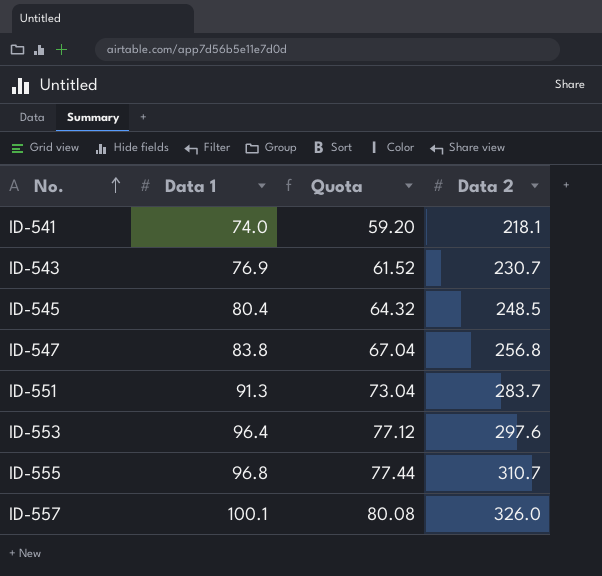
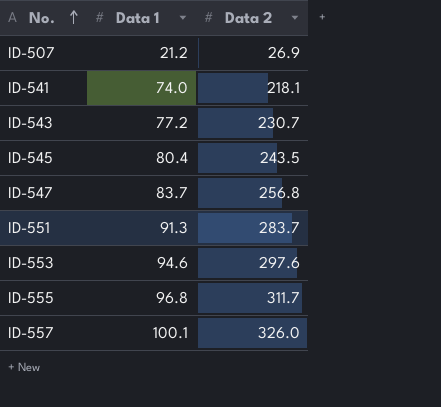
column Quota | formula: [Data 1] * 0.8 -> none
row ID-507: none -> 21.2 | 26.9
ID-543 | Data 1: 76.9 -> 77.2
ID-545 | Data 2: 248.5 -> 243.5
ID-547 | Data 1: 83.8 -> 83.7
ID-553 | Data 1: 96.4 -> 94.6
ID-555 | Data 2: 310.7 -> 311.7

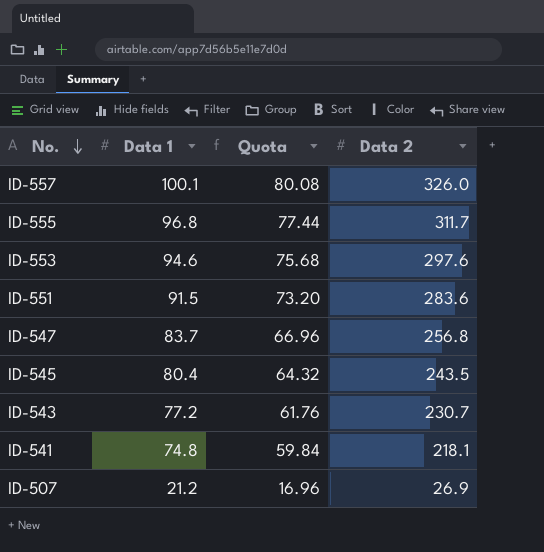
row order: No. ascending -> No. descending
column Quota | formula: none -> [Data 1] * 0.8
ID-551 | Data 1: 91.3 -> 91.5
ID-551 | Data 2: 283.7 -> 283.6
ID-541 | Data 1: 74.0 -> 74.8

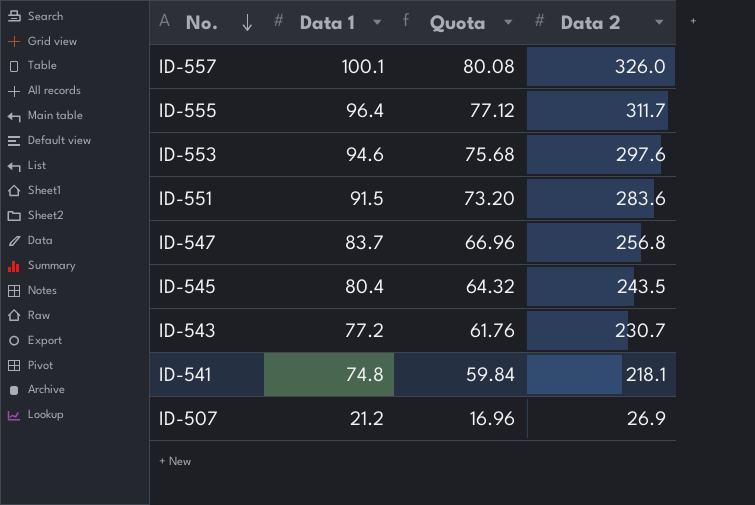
ID-555 | Data 1: 96.8 -> 96.4
ID-555 | Quota: 77.44 -> 77.12

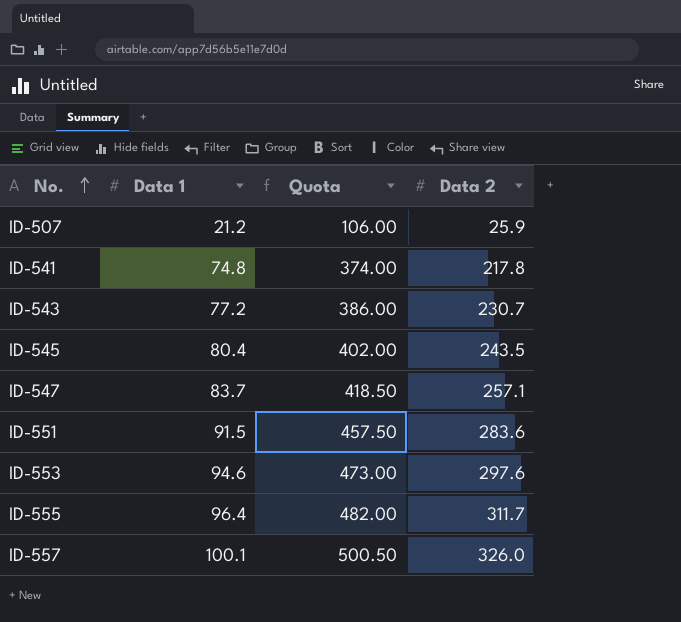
row order: No. descending -> No. ascending
column Quota | formula: [Data 1] * 0.8 -> [Data 1] * 5
ID-507 | Data 2: 26.9 -> 25.9
ID-541 | Data 2: 218.1 -> 217.8
ID-547 | Data 2: 256.8 -> 257.1

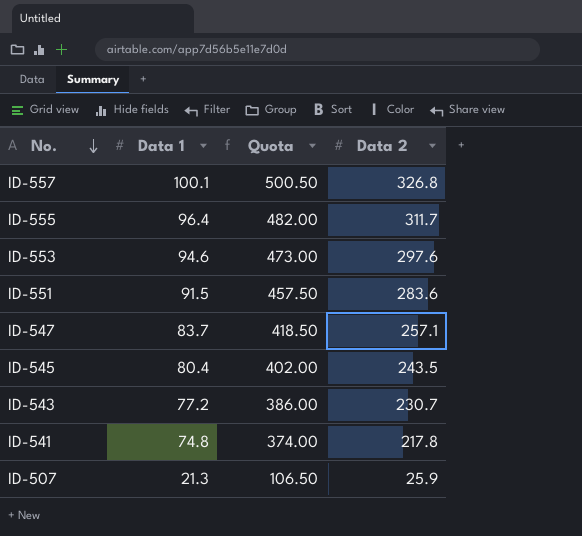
row order: No. ascending -> No. descending
ID-557 | Data 2: 326.0 -> 326.8
ID-507 | Data 1: 21.2 -> 21.3
ID-507 | Quota: 106.00 -> 106.50

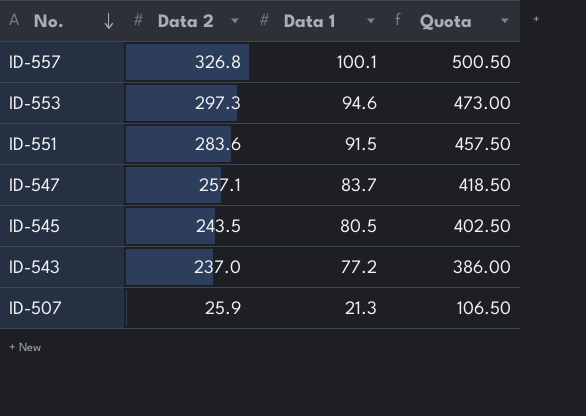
column Data 2 | position: 4 -> 2
row ID-555: 96.4 | 482.00 | 311.7 -> none
row ID-541: 74.8 | 374.00 | 217.8 -> none
ID-553 | Data 2: 297.6 -> 297.3
ID-545 | Data 1: 80.4 -> 80.5
ID-545 | Quota: 402.00 -> 402.50
ID-543 | Data 2: 230.7 -> 237.0

